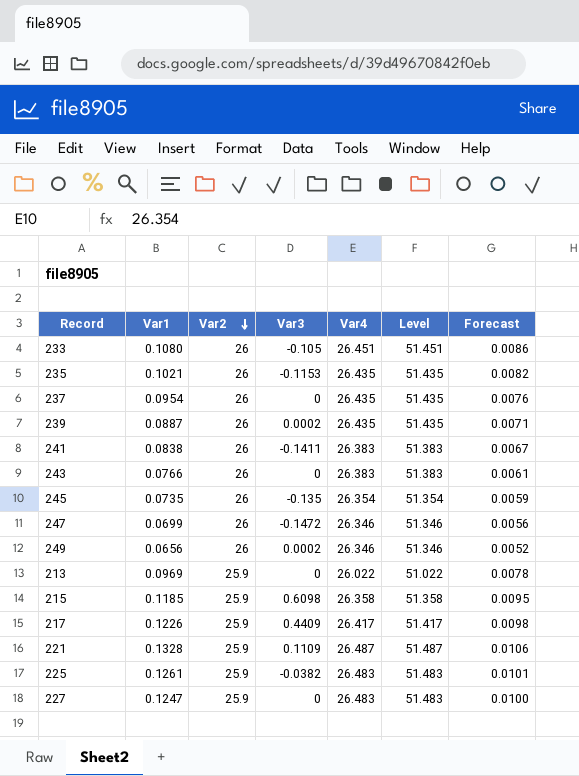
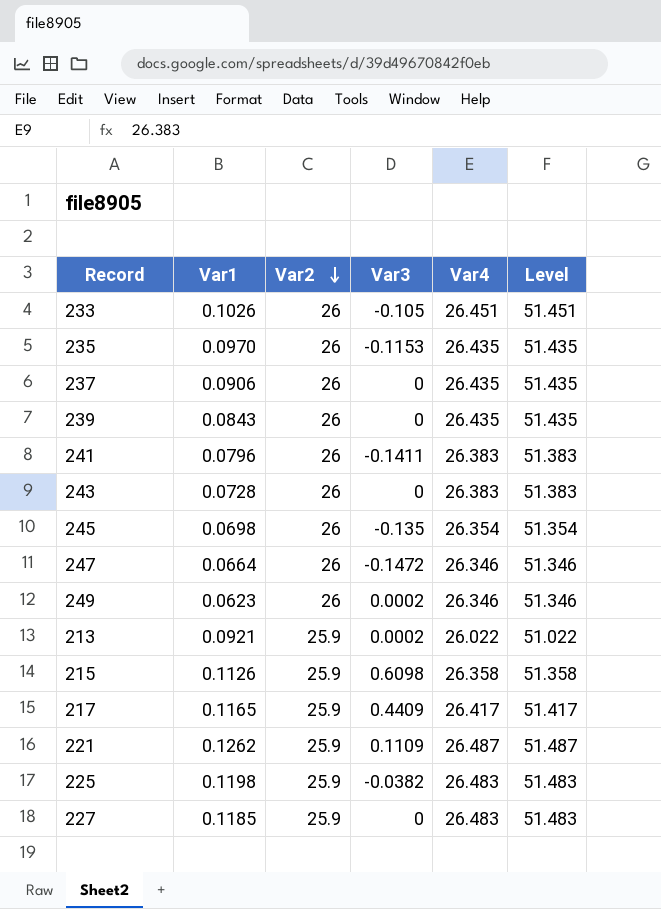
column Forecast | formula: [Var1] * 0.08 -> none
233 | Var1: 0.1080 -> 0.1026
235 | Var1: 0.1021 -> 0.0970
237 | Var1: 0.0954 -> 0.0906
239 | Var1: 0.0887 -> 0.0843
239 | Var3: 0.0002 -> 0
241 | Var1: 0.0838 -> 0.0796
243 | Var1: 0.0766 -> 0.0728
245 | Var1: 0.0735 -> 0.0698
247 | Var1: 0.0699 -> 0.0664
249 | Var1: 0.0656 -> 0.0623
213 | Var1: 0.0969 -> 0.0921
213 | Var3: 0 -> 0.0002
215 | Var1: 0.1185 -> 0.1126
217 | Var1: 0.1226 -> 0.1165
221 | Var1: 0.1328 -> 0.1262
225 | Var1: 0.1261 -> 0.1198
227 | Var1: 0.1247 -> 0.1185

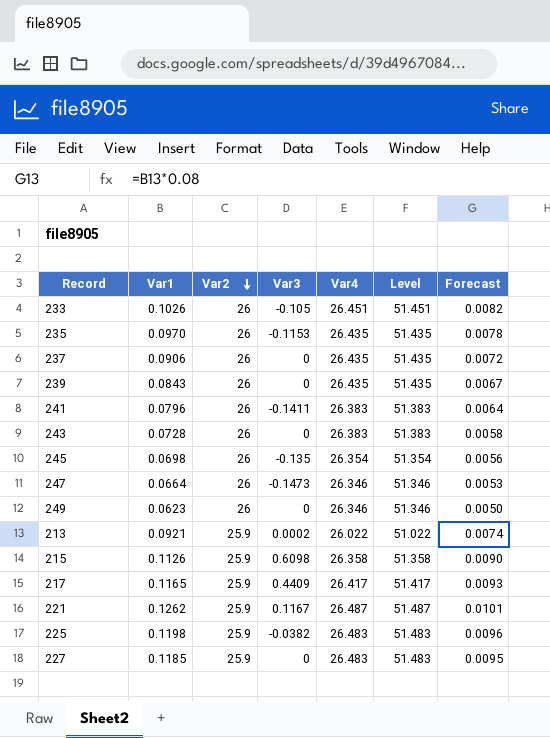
column Forecast | formula: none -> [Var1] * 0.08
247 | Var3: -0.1472 -> -0.1473
249 | Var3: 0.0002 -> 0
221 | Var3: 0.1109 -> 0.1167

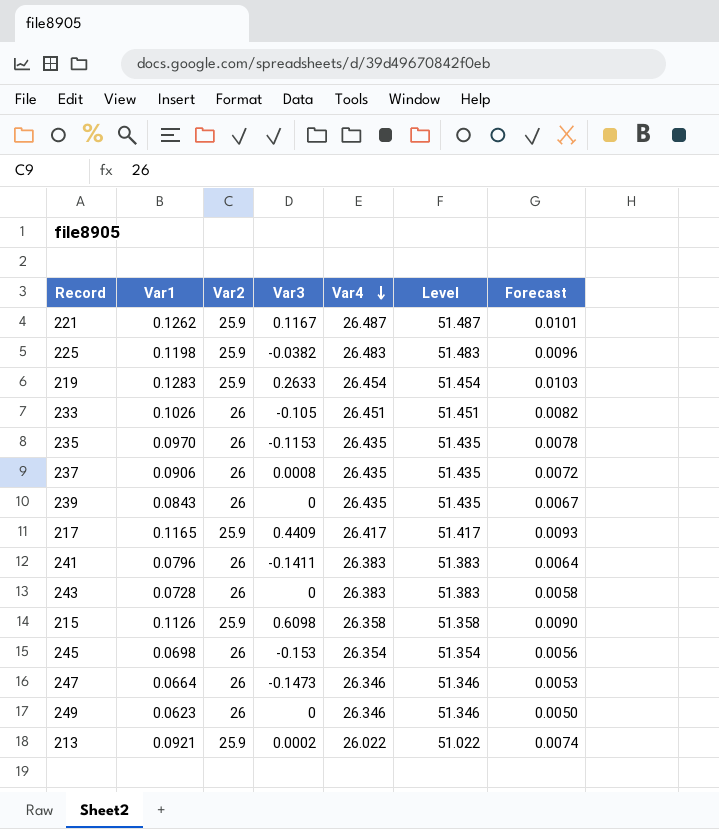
row order: Var2 descending -> Var4 descending
row 227: 0.1185 | 25.9 | 0 | 26.483 | 51.483 | 0.0095 -> none
row 219: none -> 0.1283 | 25.9 | 0.2633 | 26.454 | 51.454 | 0.0103
237 | Var3: 0 -> 0.0008
245 | Var3: -0.135 -> -0.153

